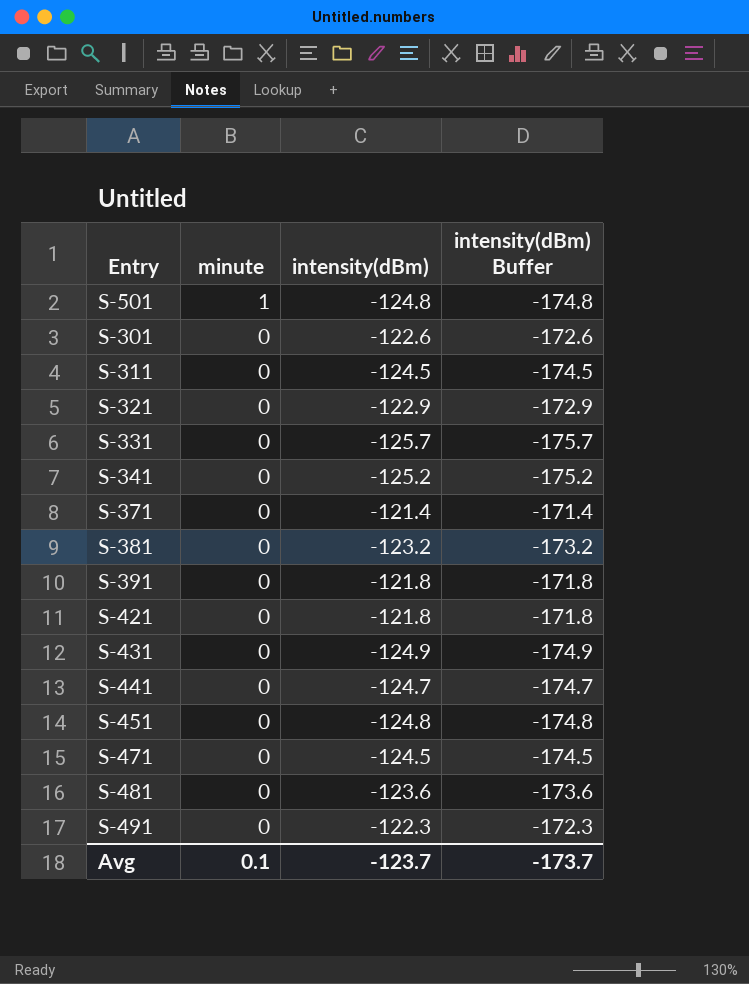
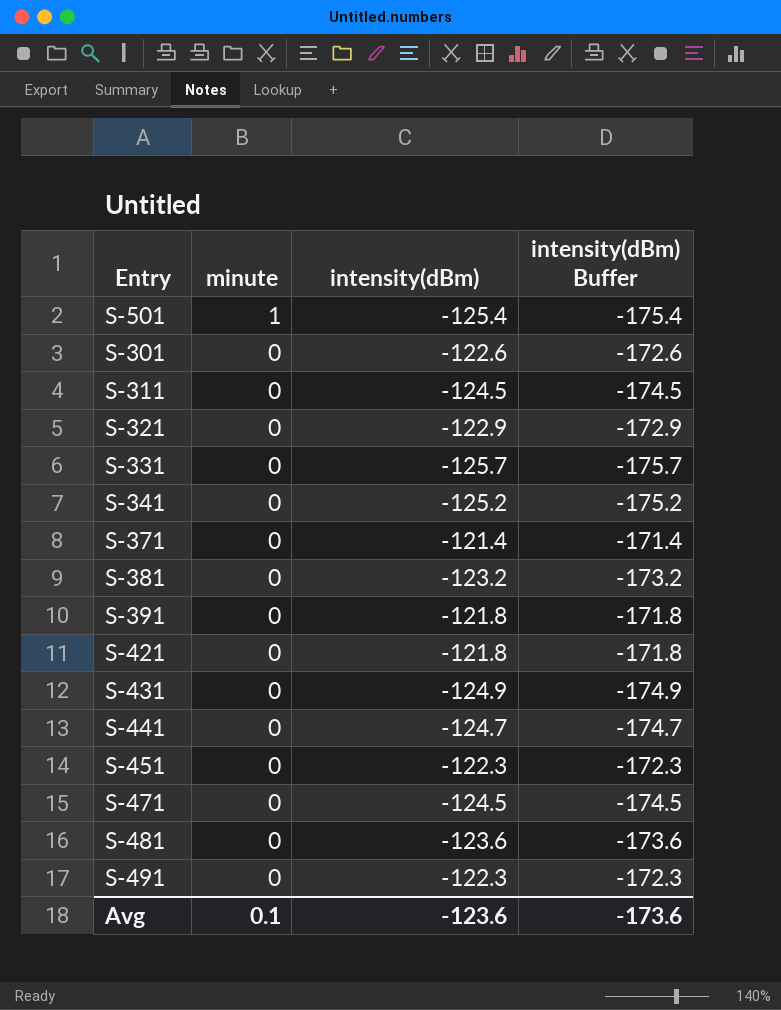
S-501 | intensity(dBm): -124.8 -> -125.4
S-501 | intensity(dBm) Buffer: -174.8 -> -175.4
S-451 | intensity(dBm): -124.8 -> -122.3
S-451 | intensity(dBm) Buffer: -174.8 -> -172.3
Avg | intensity(dBm): -123.7 -> -123.6
Avg | intensity(dBm) Buffer: -173.7 -> -173.6

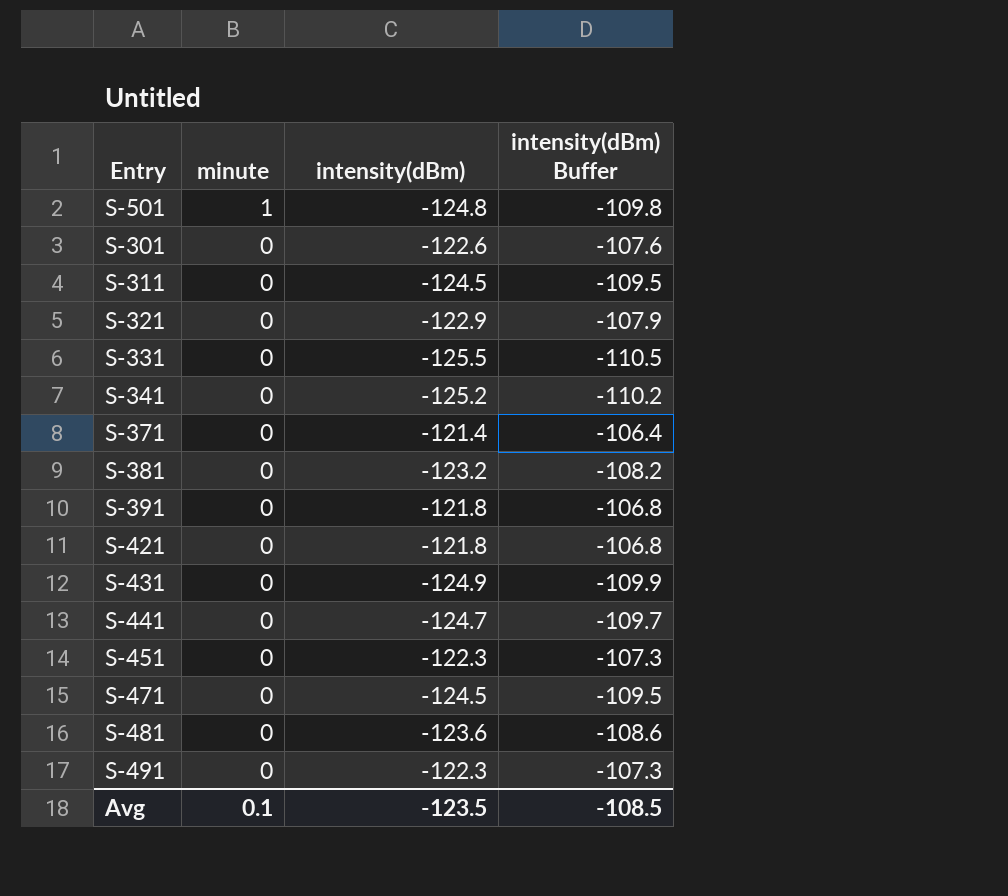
column intensity(dBm) Buffer | formula: [intensity(dBm)] - 50 -> [intensity(dBm)] + 15
S-501 | intensity(dBm): -125.4 -> -124.8
S-331 | intensity(dBm): -125.7 -> -125.5
Avg | intensity(dBm): -123.6 -> -123.5
Avg | intensity(dBm) Buffer: -173.6 -> -108.5

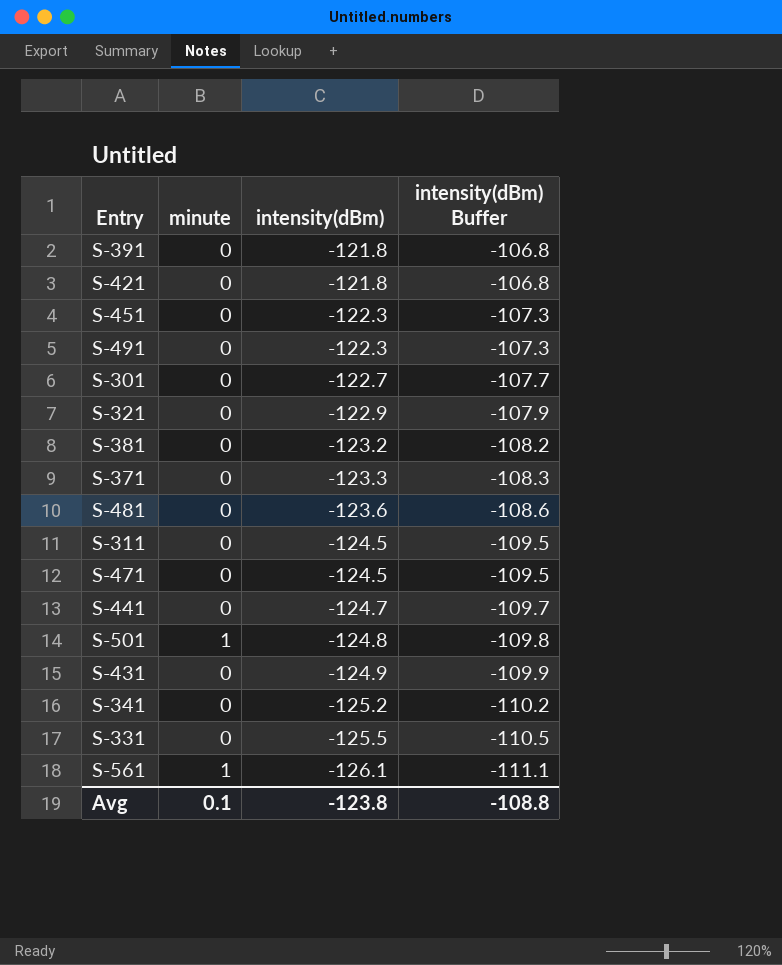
row order: minute descending -> intensity(dBm) descending
S-301 | intensity(dBm): -122.6 -> -122.7
S-301 | intensity(dBm) Buffer: -107.6 -> -107.7
S-371 | intensity(dBm): -121.4 -> -123.3
S-371 | intensity(dBm) Buffer: -106.4 -> -108.3
row S-561: none -> 1 | -126.1 | -111.1
Avg | intensity(dBm): -123.5 -> -123.8
Avg | intensity(dBm) Buffer: -108.5 -> -108.8

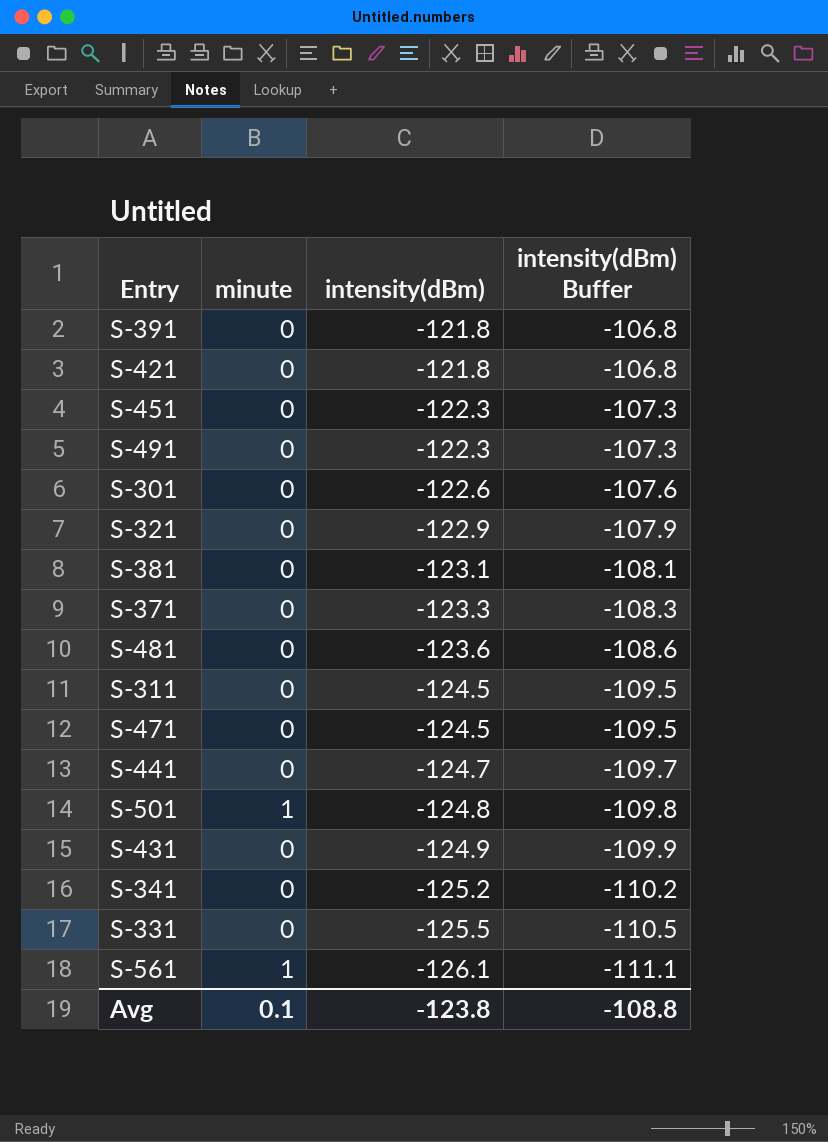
S-301 | intensity(dBm): -122.7 -> -122.6
S-301 | intensity(dBm) Buffer: -107.7 -> -107.6
S-381 | intensity(dBm): -123.2 -> -123.1
S-381 | intensity(dBm) Buffer: -108.2 -> -108.1

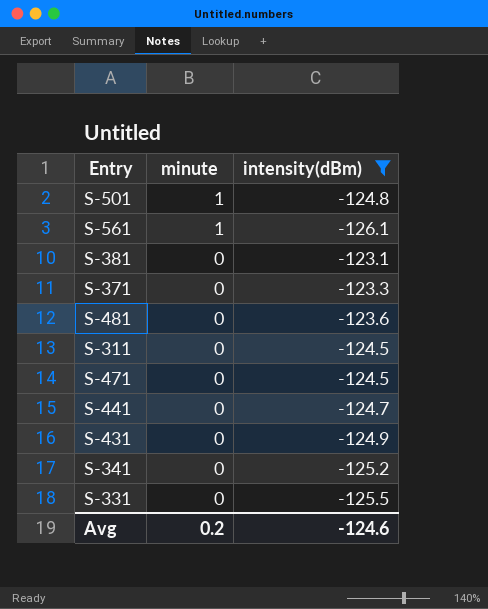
filter: none -> intensity(dBm) <= -123.1
row order: intensity(dBm) descending -> minute descending
column intensity(dBm) Buffer | formula: [intensity(dBm)] + 15 -> none
Avg | minute: 0.1 -> 0.2
Avg | intensity(dBm): -123.8 -> -124.6

